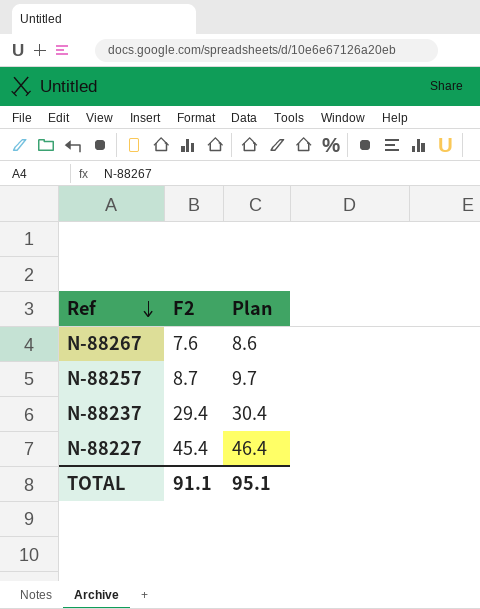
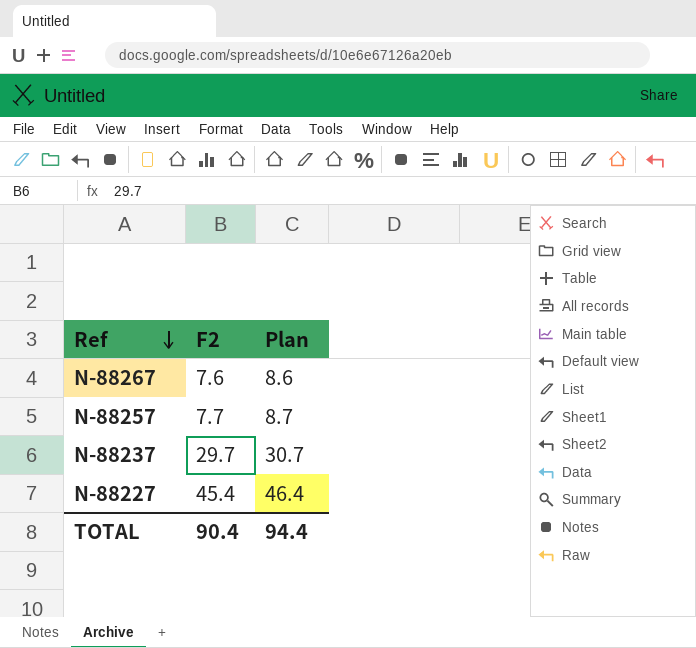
N-88257 | F2: 8.7 -> 7.7
N-88257 | Plan: 9.7 -> 8.7
N-88237 | F2: 29.4 -> 29.7
N-88237 | Plan: 30.4 -> 30.7
TOTAL | F2: 91.1 -> 90.4
TOTAL | Plan: 95.1 -> 94.4

